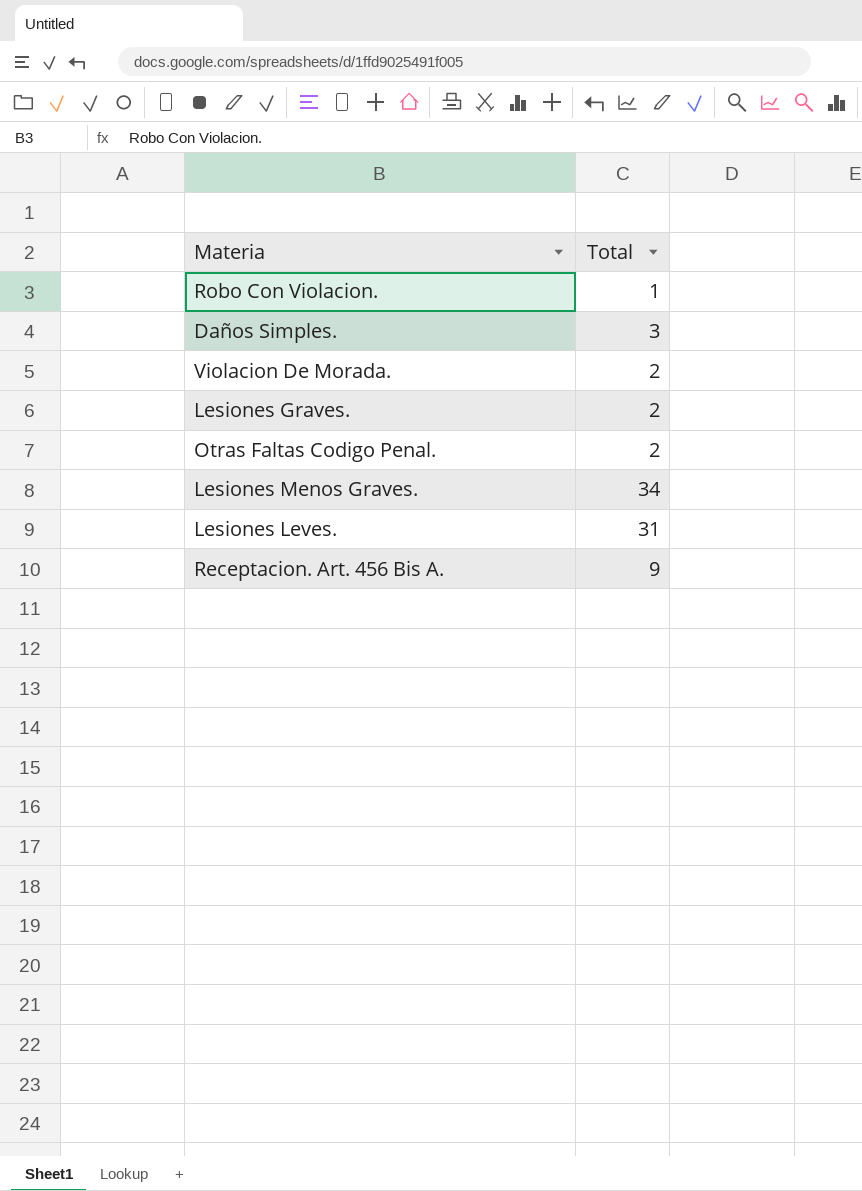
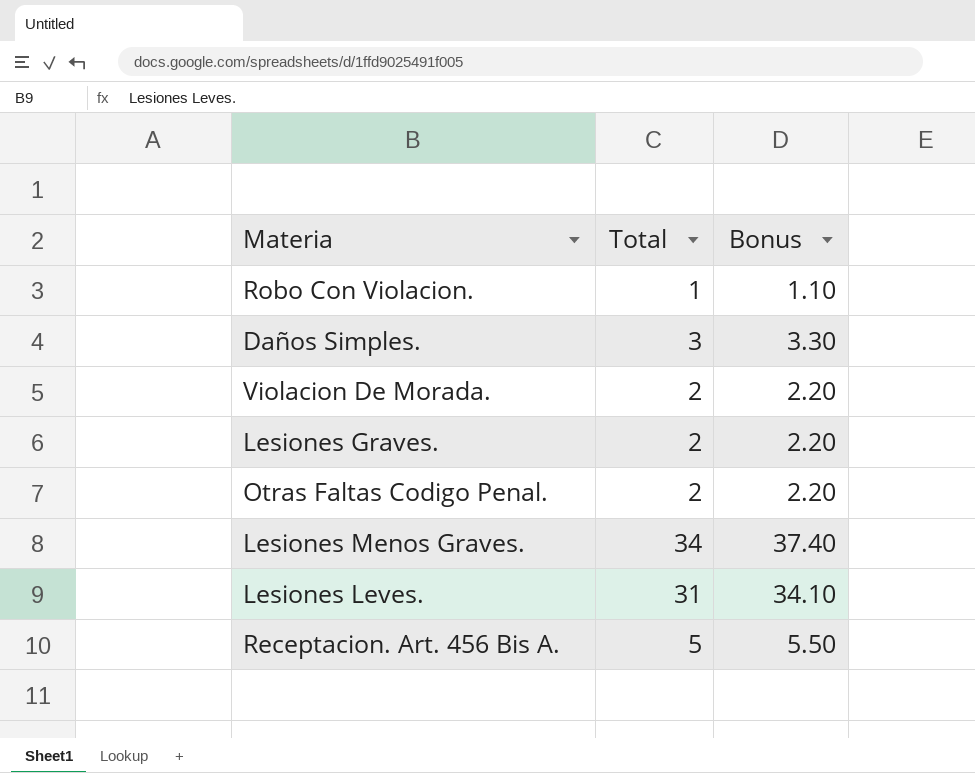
column Bonus | formula: none -> [Total] * 1.1
Receptacion. Art. 456 Bis A. | Total: 9 -> 5

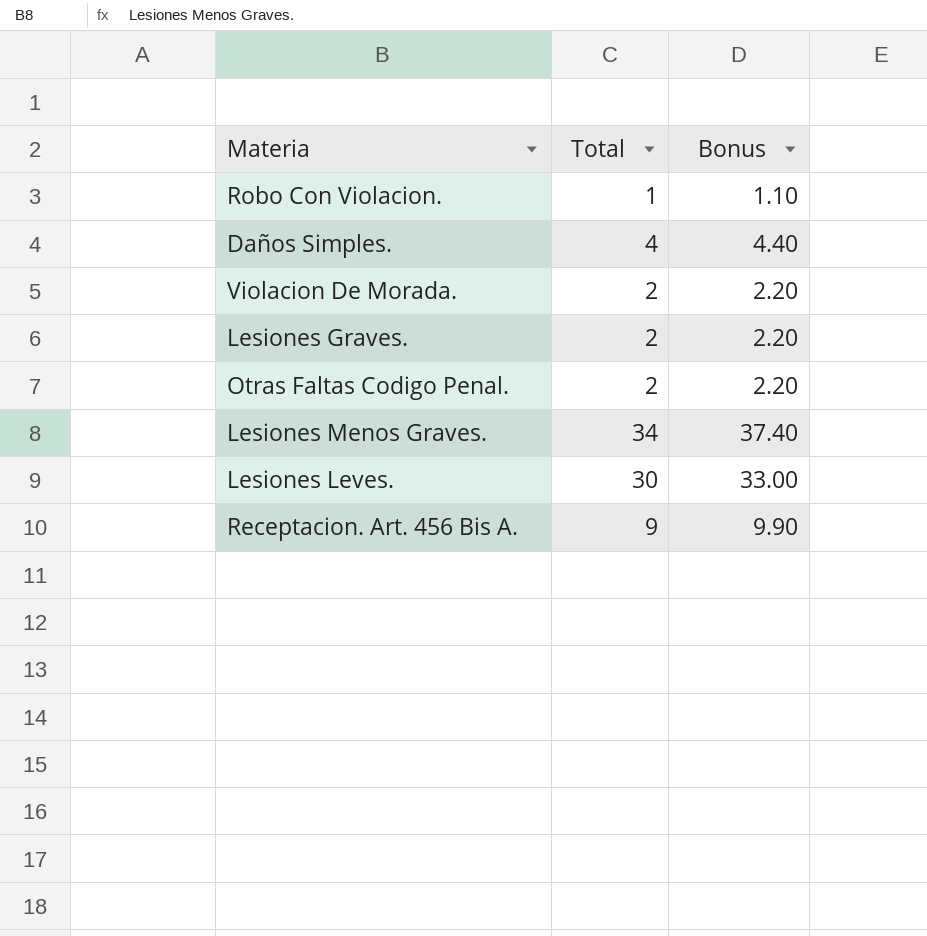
Daños Simples. | Total: 3 -> 4
Daños Simples. | Bonus: 3.30 -> 4.40
Lesiones Leves. | Total: 31 -> 30
Lesiones Leves. | Bonus: 34.10 -> 33.00
Receptacion. Art. 456 Bis A. | Total: 5 -> 9
Receptacion. Art. 456 Bis A. | Bonus: 5.50 -> 9.90

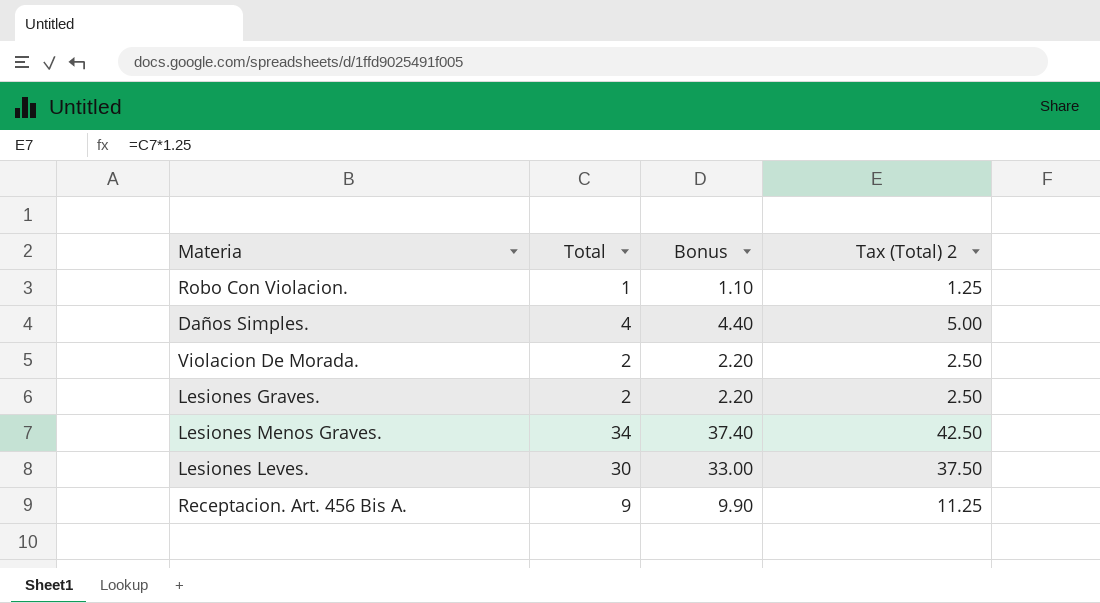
column Tax (Total) 2 | formula: none -> [Total] * 1.25
row Otras Faltas Codigo Penal.: 2 | 2.20 -> none

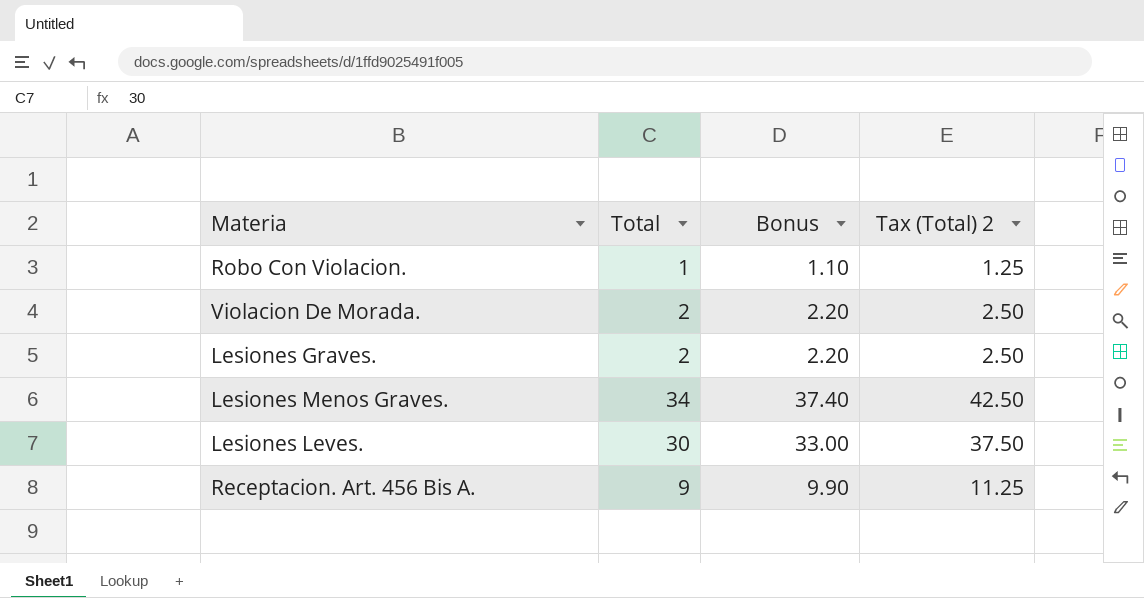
row Daños Simples.: 4 | 4.40 | 5.00 -> none

